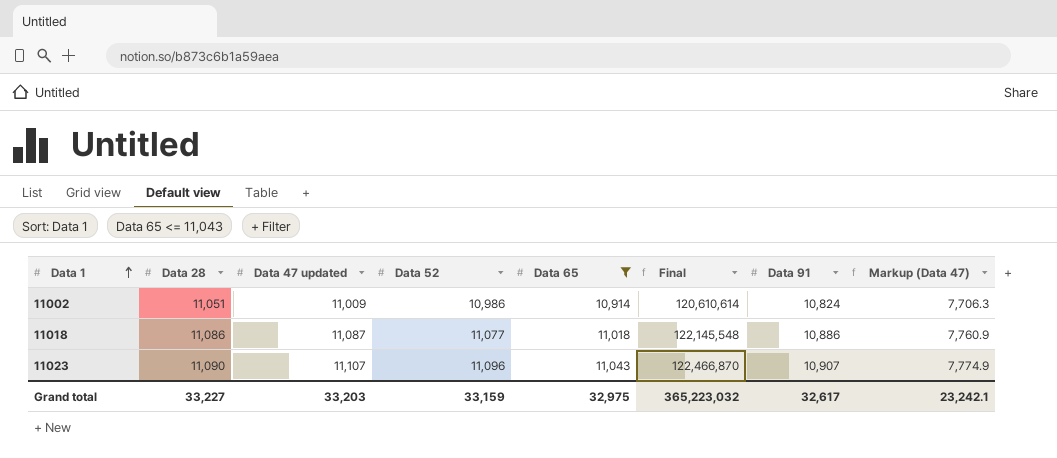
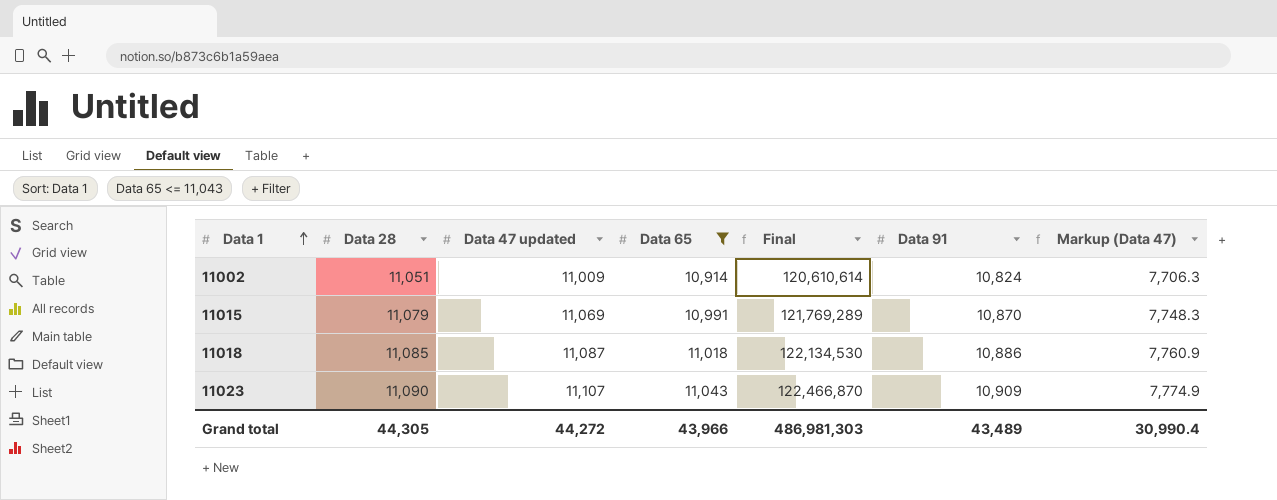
column Data 52 | position: 4 -> none
row 11015: none -> 11,079 | 11,069 | 10,991 | 121,769,289 | 10,870 | 7,748.3
11018 | Data 28: 11,086 -> 11,085
11018 | Final: 122,145,548 -> 122,134,530
11023 | Data 91: 10,907 -> 10,909
Grand total | Data 28: 33,227 -> 44,305
Grand total | Data 47 updated: 33,203 -> 44,272
Grand total | Data 65: 32,975 -> 43,966
Grand total | Final: 365,223,032 -> 486,981,303
Grand total | Data 91: 32,617 -> 43,489
Grand total | Markup (Data 47): 23,242.1 -> 30,990.4

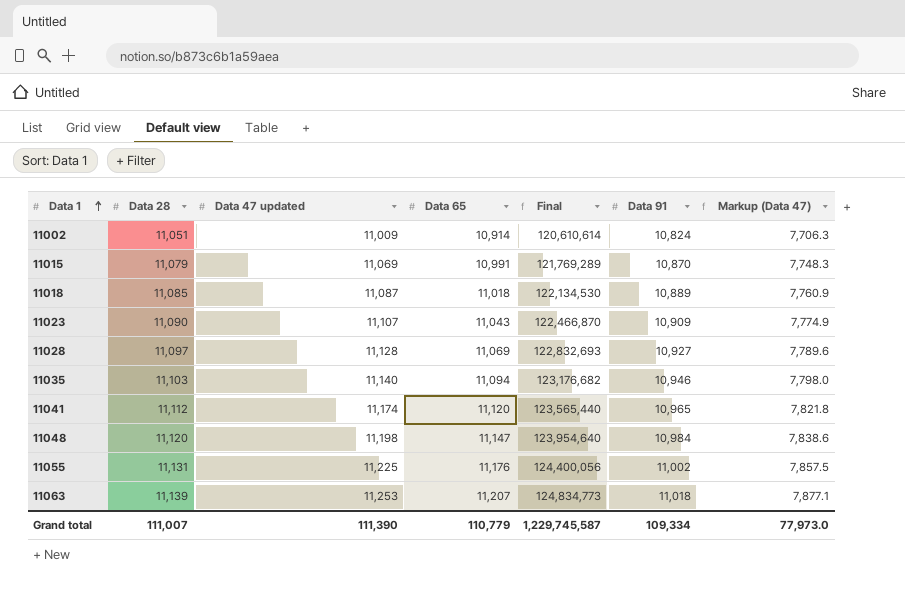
filter: Data 65 <= 11,043 -> none
11018 | Data 91: 10,886 -> 10,889
Grand total | Data 28: 44,305 -> 111,007
Grand total | Data 47 updated: 44,272 -> 111,390
Grand total | Data 65: 43,966 -> 110,779
Grand total | Final: 486,981,303 -> 1,229,745,587
Grand total | Data 91: 43,489 -> 109,334
Grand total | Markup (Data 47): 30,990.4 -> 77,973.0

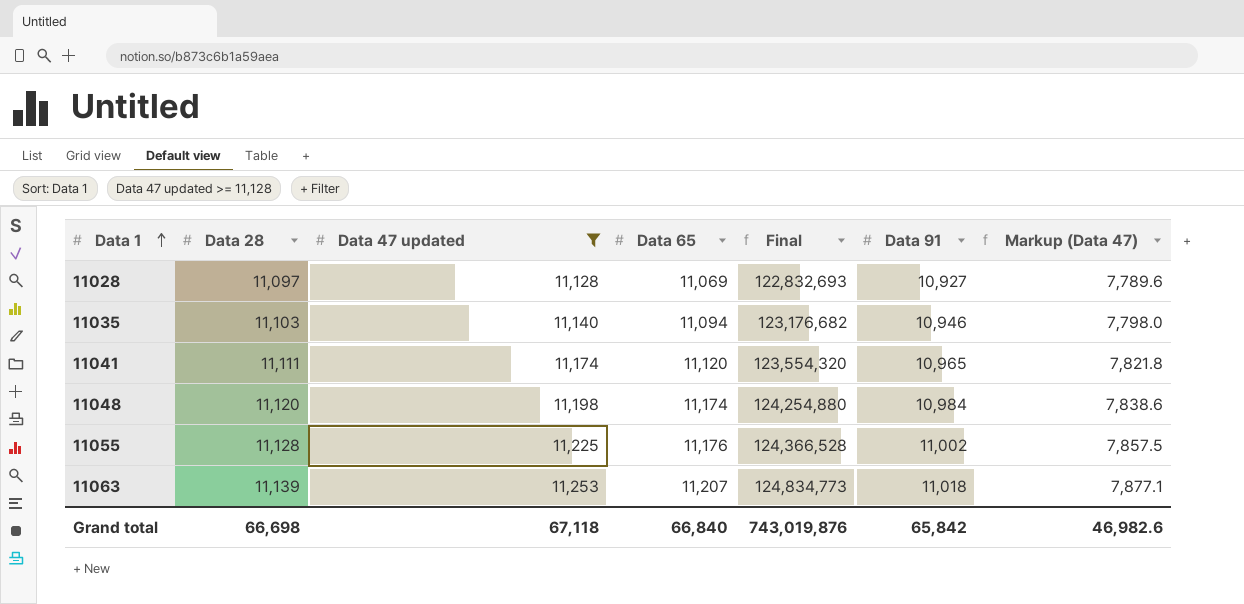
filter: none -> Data 47 updated >= 11,128
11041 | Data 28: 11,112 -> 11,111
11041 | Final: 123,565,440 -> 123,554,320
11048 | Data 65: 11,147 -> 11,174
11048 | Final: 123,954,640 -> 124,254,880
11055 | Data 28: 11,131 -> 11,128
11055 | Final: 124,400,056 -> 124,366,528
Grand total | Data 28: 111,007 -> 66,698
Grand total | Data 47 updated: 111,390 -> 67,118
Grand total | Data 65: 110,779 -> 66,840
Grand total | Final: 1,229,745,587 -> 743,019,876
Grand total | Data 91: 109,334 -> 65,842
Grand total | Markup (Data 47): 77,973.0 -> 46,982.6

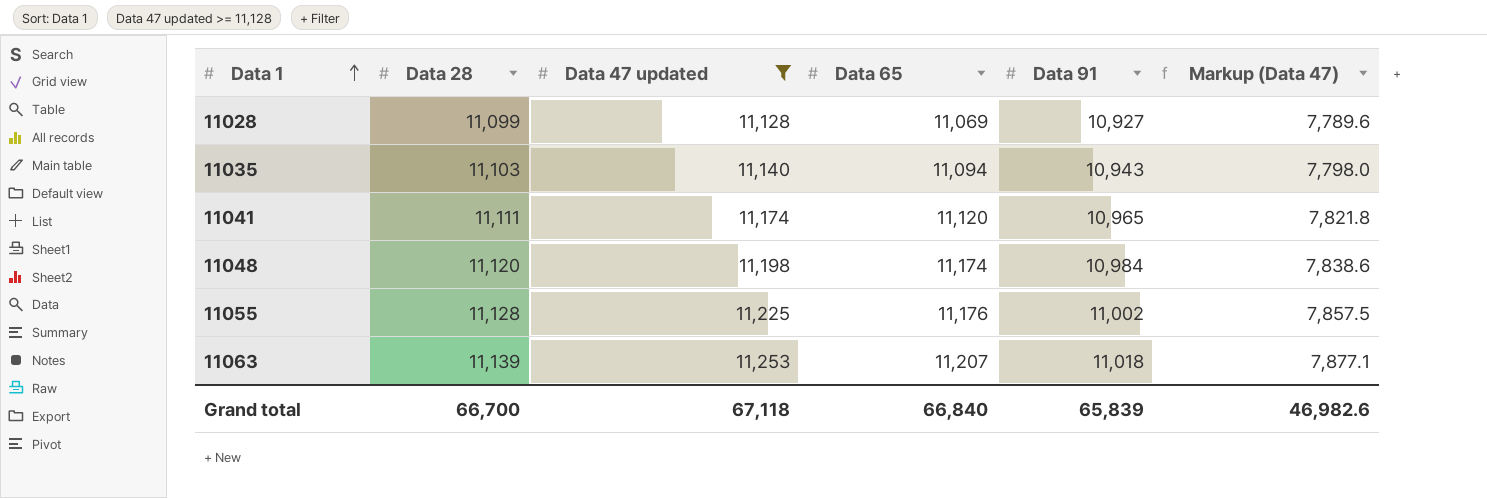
column Final | formula: [Data 28] * [Data 65] -> none
11028 | Data 28: 11,097 -> 11,099
11035 | Data 91: 10,946 -> 10,943
Grand total | Data 28: 66,698 -> 66,700
Grand total | Data 91: 65,842 -> 65,839

